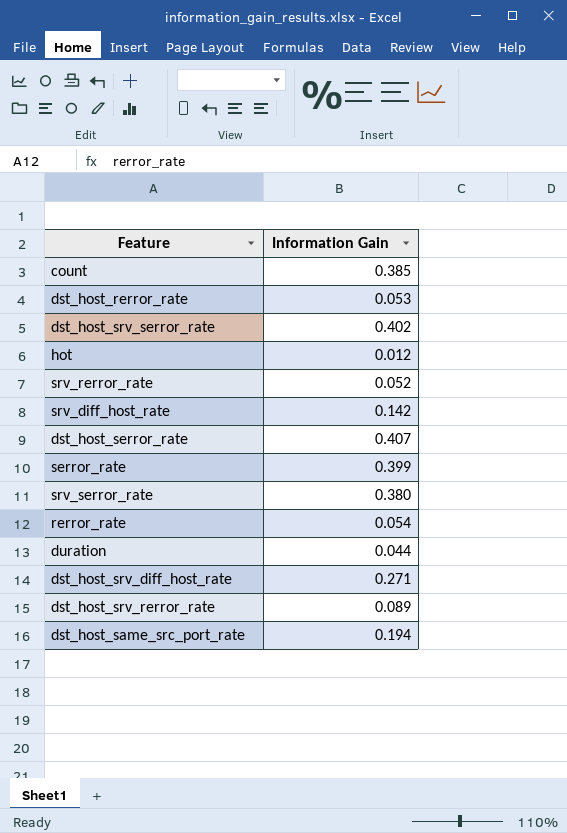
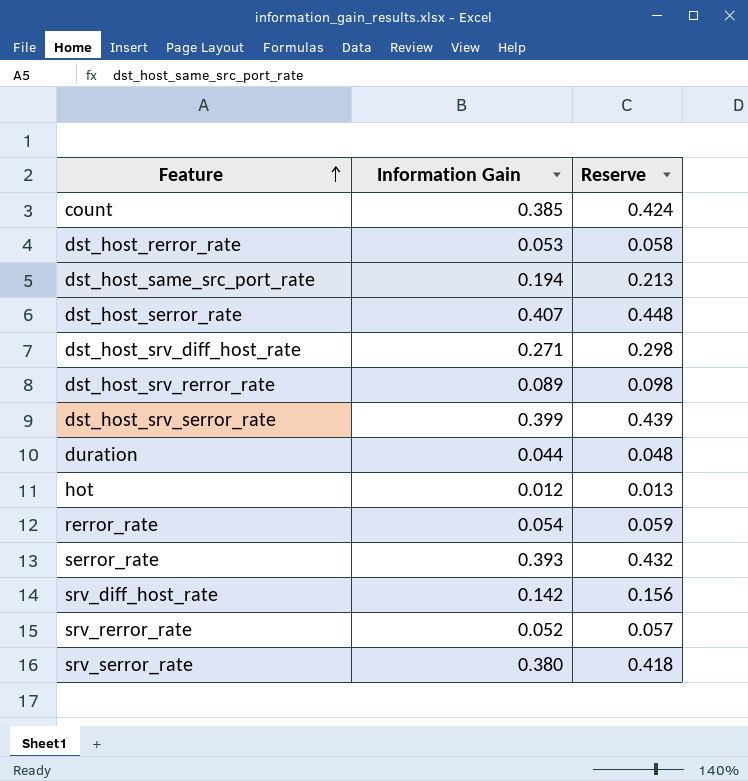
row order: none -> Feature ascending
column Reserve | formula: none -> [Information Gain] * 1.1
dst_host_srv_serror_rate | Information Gain: 0.402 -> 0.399
serror_rate | Information Gain: 0.399 -> 0.393

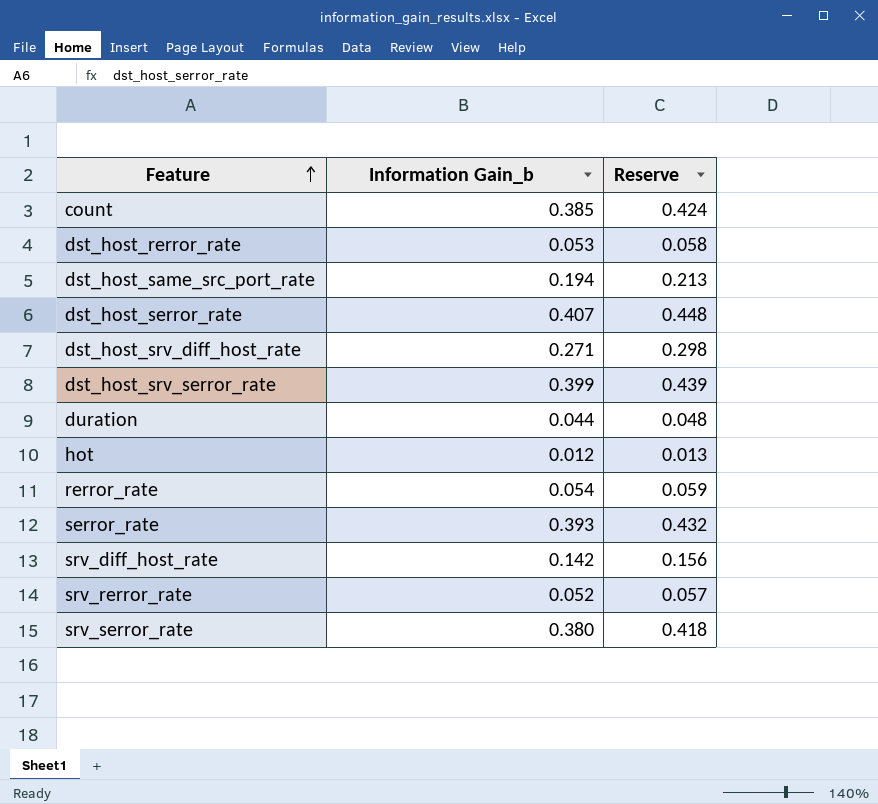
column name: Information Gain -> Information Gain_b
row dst_host_srv_rerror_rate: 0.089 | 0.098 -> none

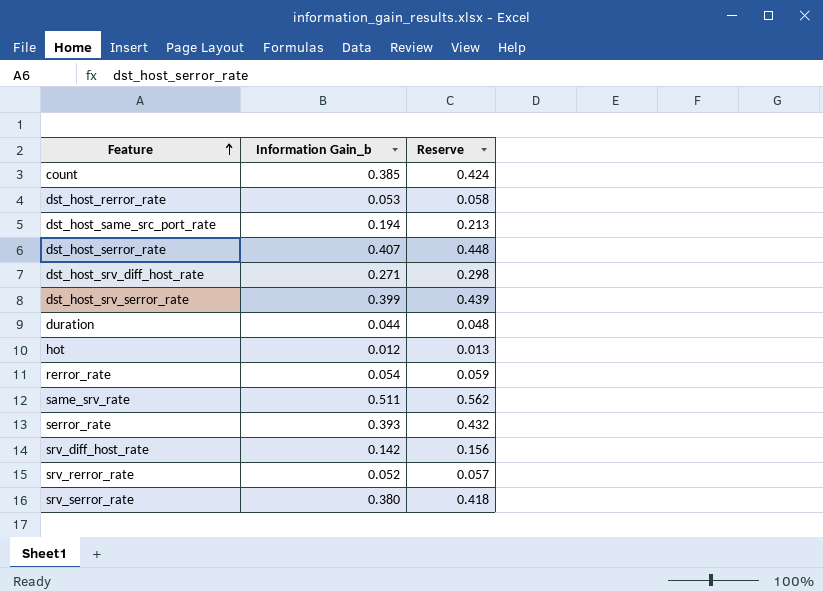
row same_srv_rate: none -> 0.511 | 0.562

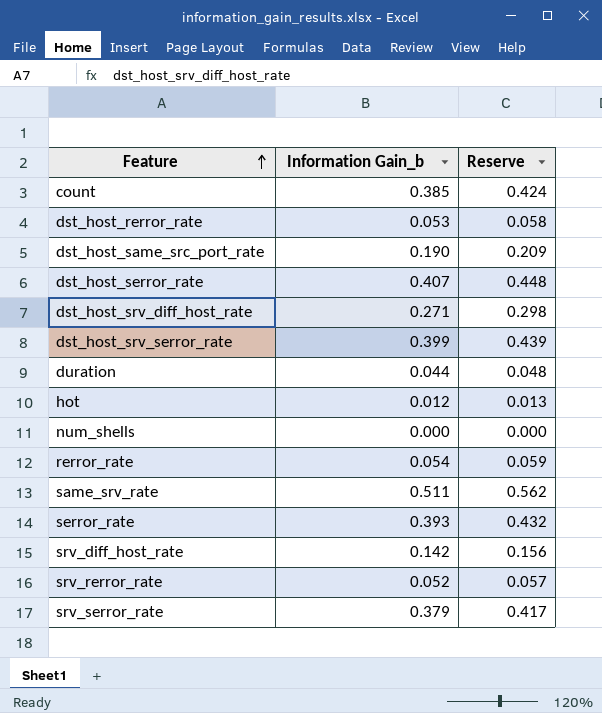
dst_host_same_src_port_rate | Information Gain_b: 0.194 -> 0.190
dst_host_same_src_port_rate | Reserve: 0.213 -> 0.209
row num_shells: none -> 0.000 | 0.000
srv_serror_rate | Information Gain_b: 0.380 -> 0.379
srv_serror_rate | Reserve: 0.418 -> 0.417

